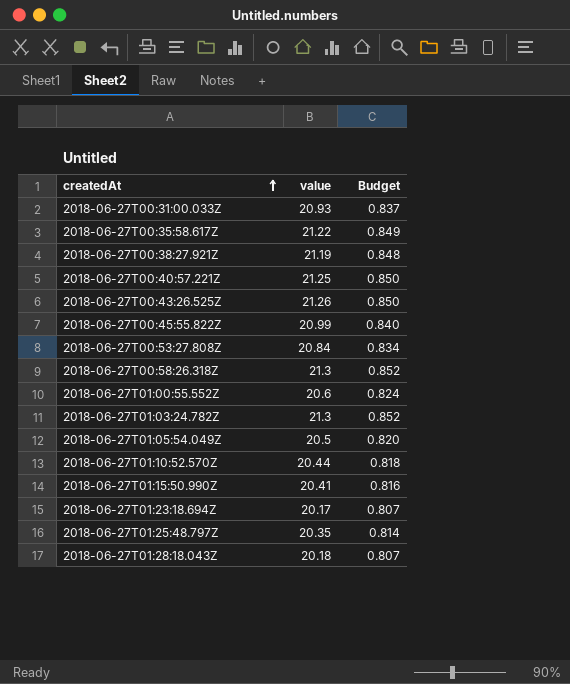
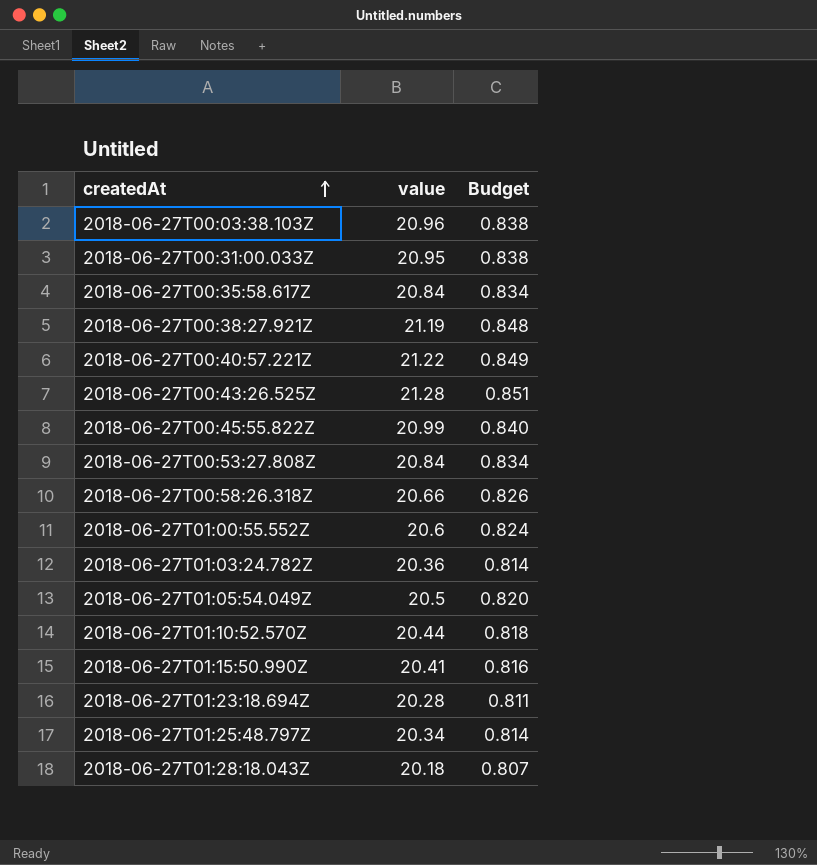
row 2018-06-27T00:03:38.103Z: none -> 20.96 | 0.838
2018-06-27T00:31:00.033Z | value: 20.93 -> 20.95
2018-06-27T00:31:00.033Z | Budget: 0.837 -> 0.838
2018-06-27T00:35:58.617Z | value: 21.22 -> 20.84
2018-06-27T00:35:58.617Z | Budget: 0.849 -> 0.834
2018-06-27T00:40:57.221Z | value: 21.25 -> 21.22
2018-06-27T00:40:57.221Z | Budget: 0.850 -> 0.849
2018-06-27T00:43:26.525Z | value: 21.26 -> 21.28
2018-06-27T00:43:26.525Z | Budget: 0.850 -> 0.851
2018-06-27T00:58:26.318Z | value: 21.3 -> 20.66
2018-06-27T00:58:26.318Z | Budget: 0.852 -> 0.826
2018-06-27T01:03:24.782Z | value: 21.3 -> 20.36
2018-06-27T01:03:24.782Z | Budget: 0.852 -> 0.814
2018-06-27T01:23:18.694Z | value: 20.17 -> 20.28
2018-06-27T01:23:18.694Z | Budget: 0.807 -> 0.811
2018-06-27T01:25:48.797Z | value: 20.35 -> 20.34

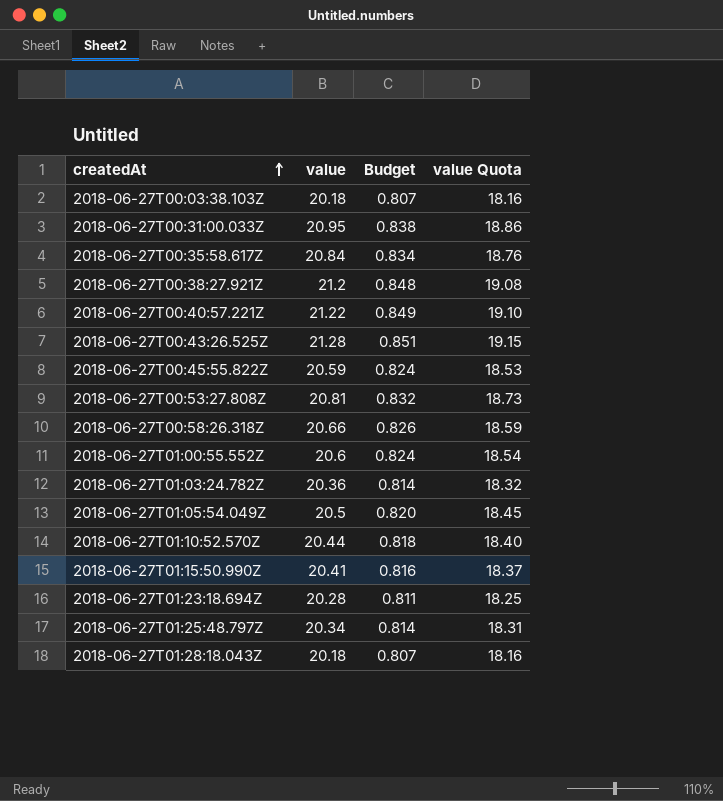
column value Quota | formula: none -> [value] * 0.9
2018-06-27T00:03:38.103Z | value: 20.96 -> 20.18
2018-06-27T00:03:38.103Z | Budget: 0.838 -> 0.807
2018-06-27T00:38:27.921Z | value: 21.19 -> 21.2
2018-06-27T00:45:55.822Z | value: 20.99 -> 20.59
2018-06-27T00:45:55.822Z | Budget: 0.840 -> 0.824
2018-06-27T00:53:27.808Z | value: 20.84 -> 20.81
2018-06-27T00:53:27.808Z | Budget: 0.834 -> 0.832

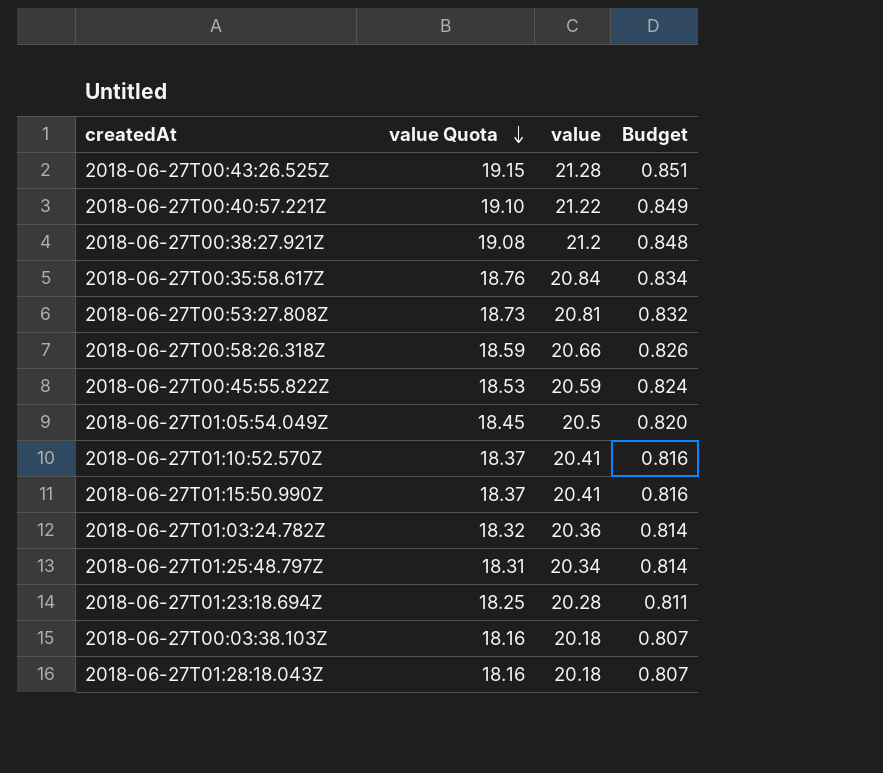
row order: createdAt ascending -> value Quota descending
column value Quota | position: 4 -> 2
row 2018-06-27T00:31:00.033Z: 20.95 | 0.838 | 18.86 -> none
row 2018-06-27T01:00:55.552Z: 20.6 | 0.824 | 18.54 -> none
2018-06-27T01:10:52.570Z | value Quota: 18.40 -> 18.37
2018-06-27T01:10:52.570Z | value: 20.44 -> 20.41
2018-06-27T01:10:52.570Z | Budget: 0.818 -> 0.816

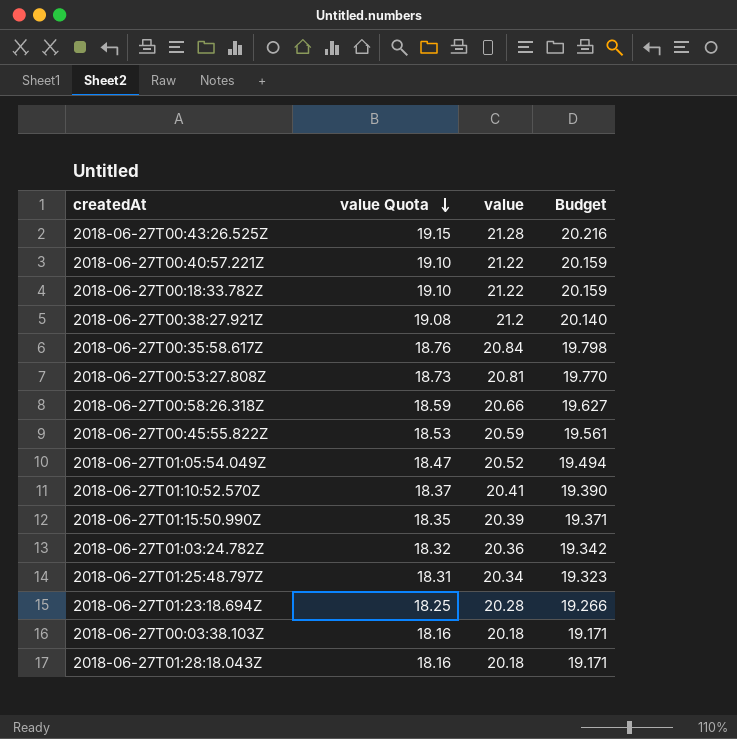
column Budget | formula: [value] * 0.04 -> [value] * 0.95
row 2018-06-27T00:18:33.782Z: none -> 19.10 | 21.22 | 20.159
2018-06-27T01:05:54.049Z | value Quota: 18.45 -> 18.47
2018-06-27T01:05:54.049Z | value: 20.5 -> 20.52
2018-06-27T01:15:50.990Z | value Quota: 18.37 -> 18.35
2018-06-27T01:15:50.990Z | value: 20.41 -> 20.39

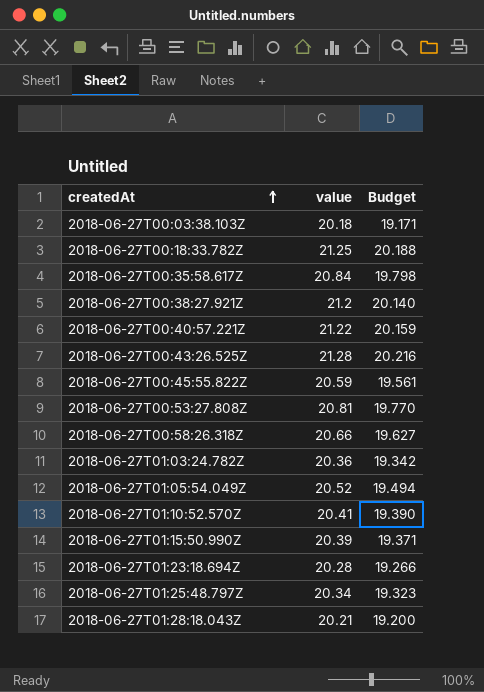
row order: value Quota descending -> createdAt ascending
column value Quota | formula: [value] * 0.9 -> none
2018-06-27T00:18:33.782Z | value: 21.22 -> 21.25
2018-06-27T00:18:33.782Z | Budget: 20.159 -> 20.188
2018-06-27T01:28:18.043Z | value: 20.18 -> 20.21
2018-06-27T01:28:18.043Z | Budget: 19.171 -> 19.200

